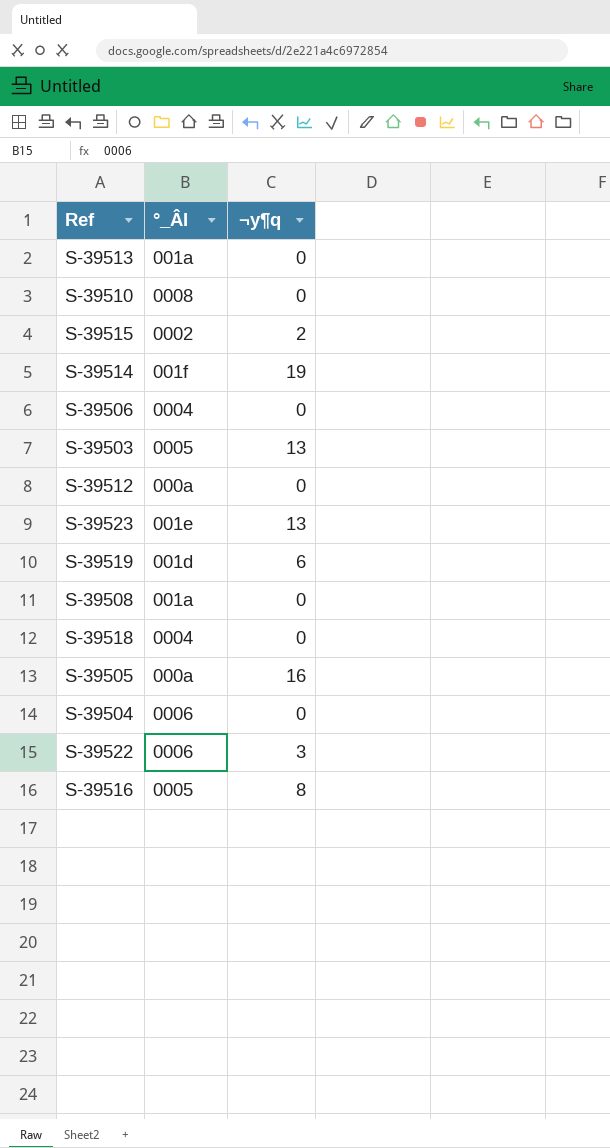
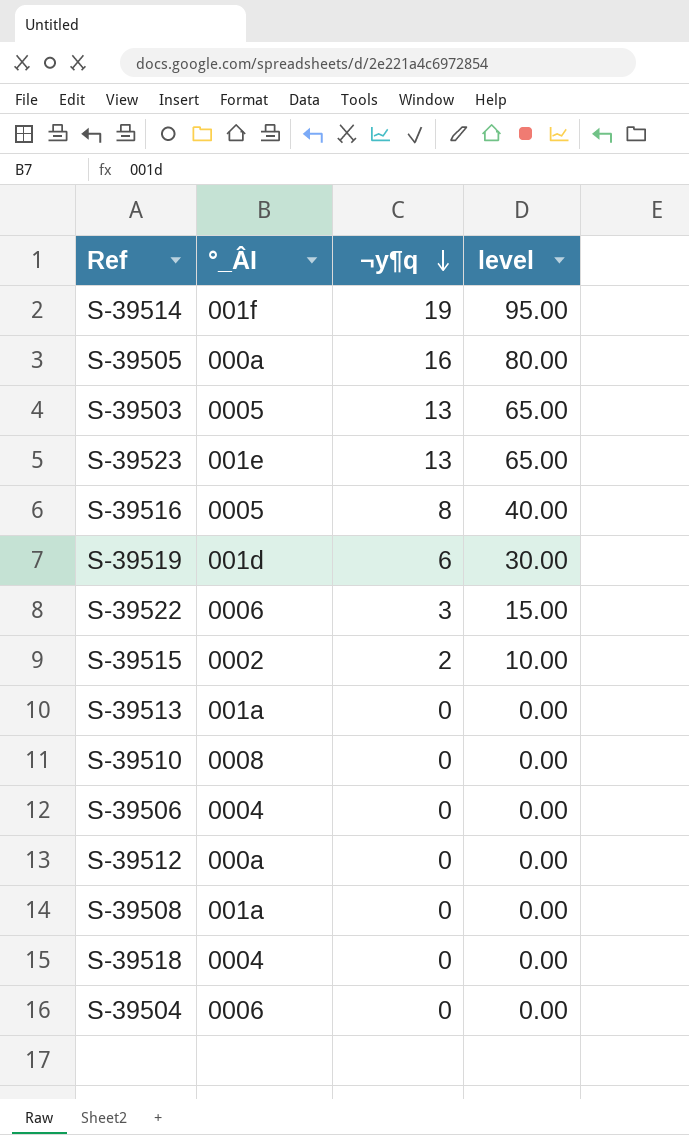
row order: none -> ¬y¶q descending
column level | formula: none -> [¬y¶q] * 5

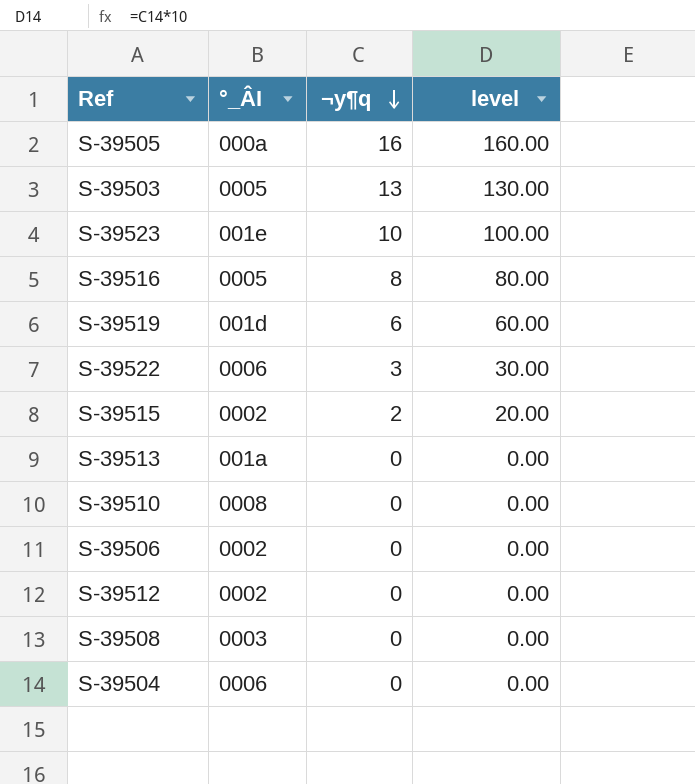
column level | formula: [¬y¶q] * 5 -> [¬y¶q] * 10
row S-39514: 001f | 19 | 95.00 -> none
row S-39518: 0004 | 0 | 0.00 -> none
S-39523 | ¬y¶q: 13 -> 10
S-39506 | °_ÂI: 0004 -> 0002
S-39512 | °_ÂI: 000a -> 0002
S-39508 | °_ÂI: 001a -> 0003

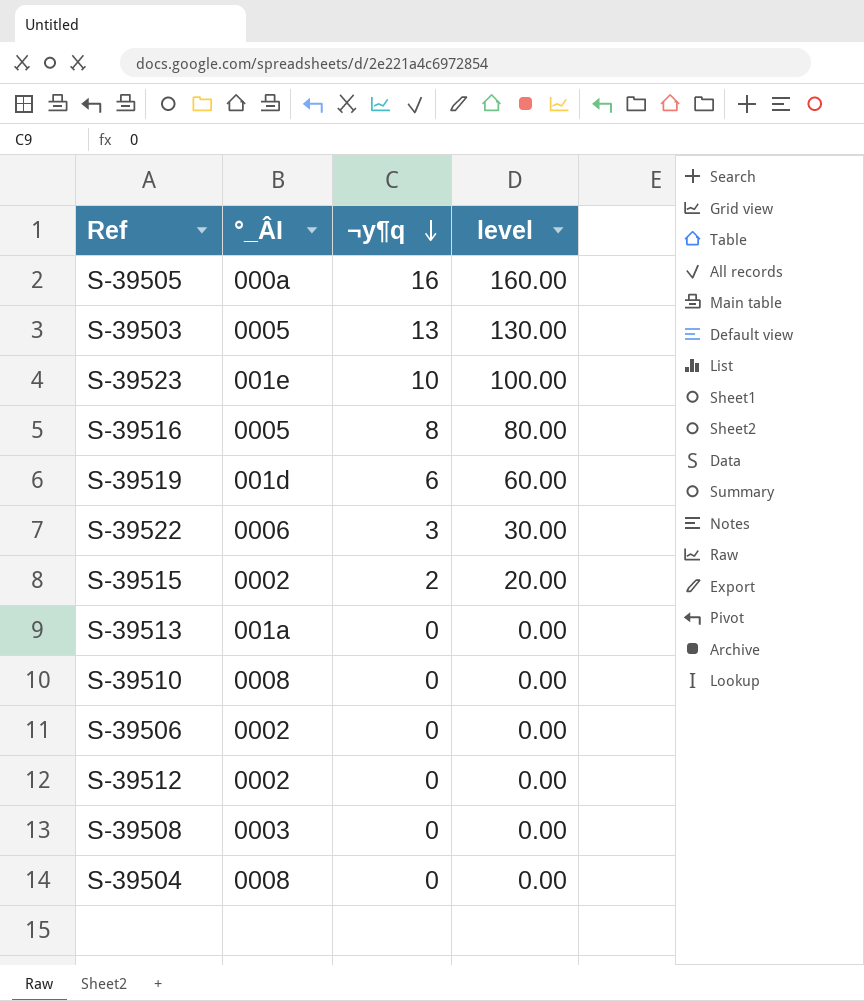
S-39504 | °_ÂI: 0006 -> 0008

